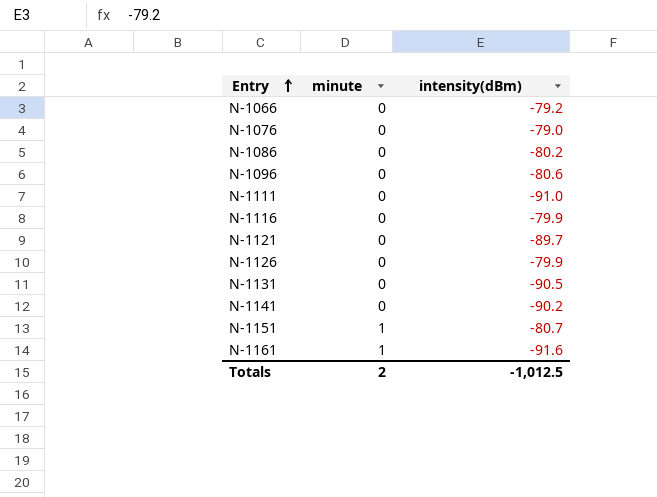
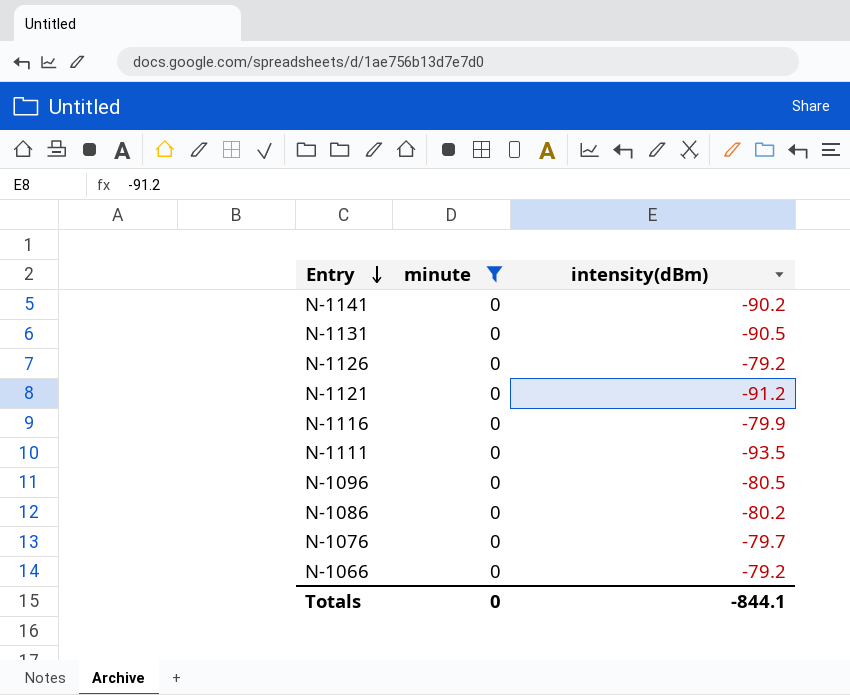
filter: none -> minute = 0
row order: Entry ascending -> Entry descending
N-1126 | intensity(dBm): -79.9 -> -79.2
N-1121 | intensity(dBm): -89.7 -> -91.2
N-1111 | intensity(dBm): -91.0 -> -93.5
N-1096 | intensity(dBm): -80.6 -> -80.5
N-1076 | intensity(dBm): -79.0 -> -79.7
Totals | minute: 2 -> 0
Totals | intensity(dBm): -1,012.5 -> -844.1

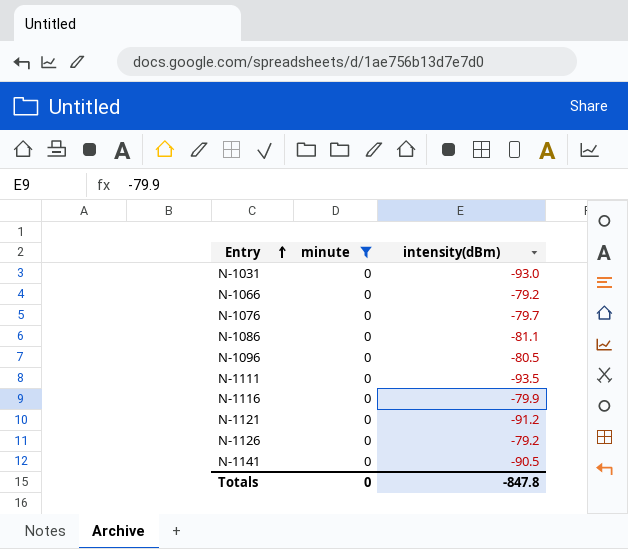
row order: Entry descending -> Entry ascending
row N-1131: 0 | -90.5 -> none
row N-1031: none -> 0 | -93.0
N-1086 | intensity(dBm): -80.2 -> -81.1
N-1141 | intensity(dBm): -90.2 -> -90.5
Totals | intensity(dBm): -844.1 -> -847.8

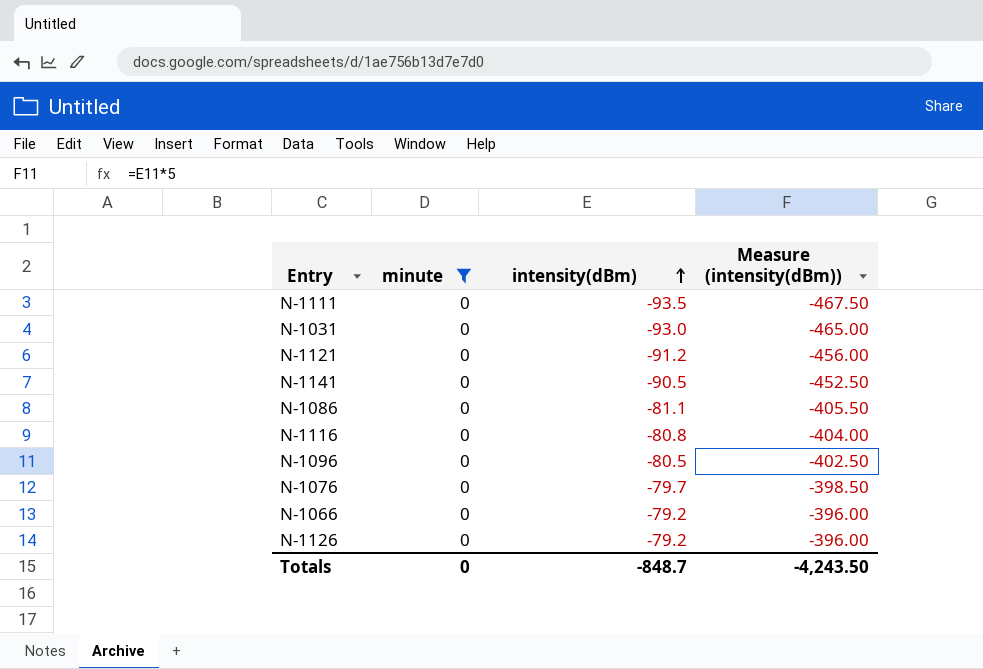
row order: Entry ascending -> intensity(dBm) ascending
column Measure (intensity(dBm)) | formula: none -> [intensity(dBm)] * 5
N-1116 | intensity(dBm): -79.9 -> -80.8
Totals | intensity(dBm): -847.8 -> -848.7

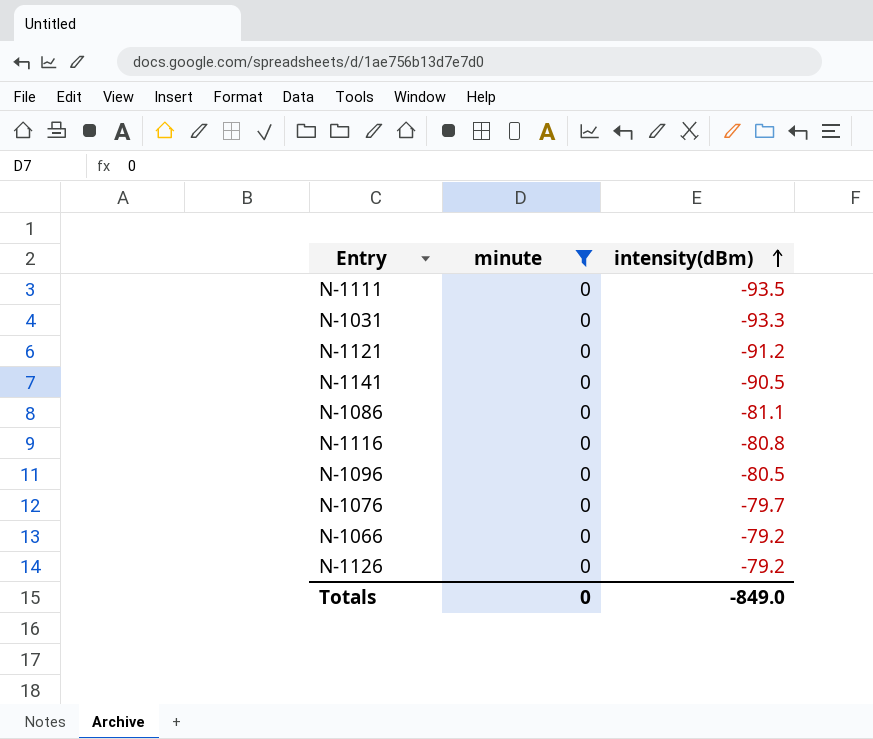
column Measure (intensity(dBm)) | formula: [intensity(dBm)] * 5 -> none
N-1031 | intensity(dBm): -93.0 -> -93.3
Totals | intensity(dBm): -848.7 -> -849.0

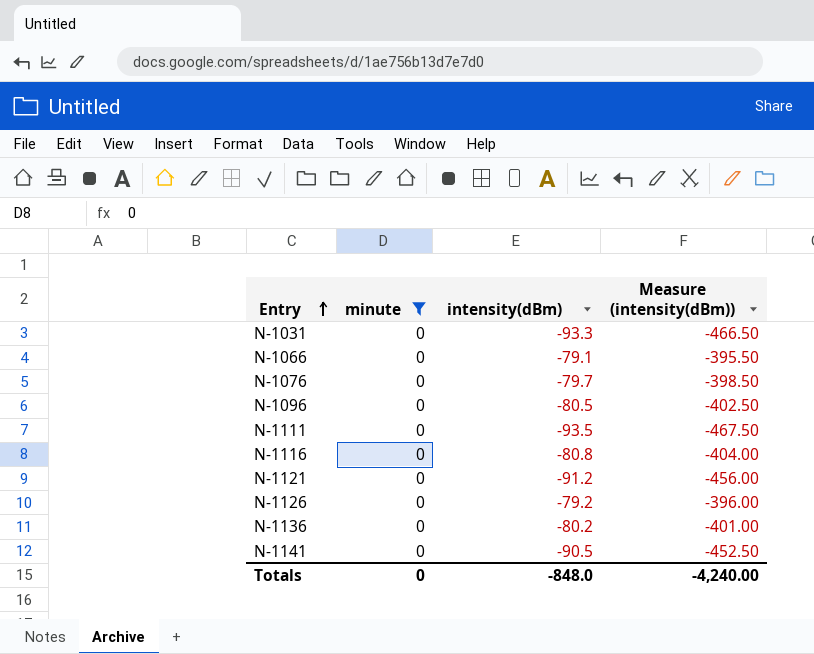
row order: intensity(dBm) ascending -> Entry ascending
column Measure (intensity(dBm)) | formula: none -> [intensity(dBm)] * 5
row N-1086: 0 | -81.1 -> none
N-1066 | intensity(dBm): -79.2 -> -79.1
row N-1136: none -> 0 | -80.2 | -401.00
Totals | intensity(dBm): -849.0 -> -848.0

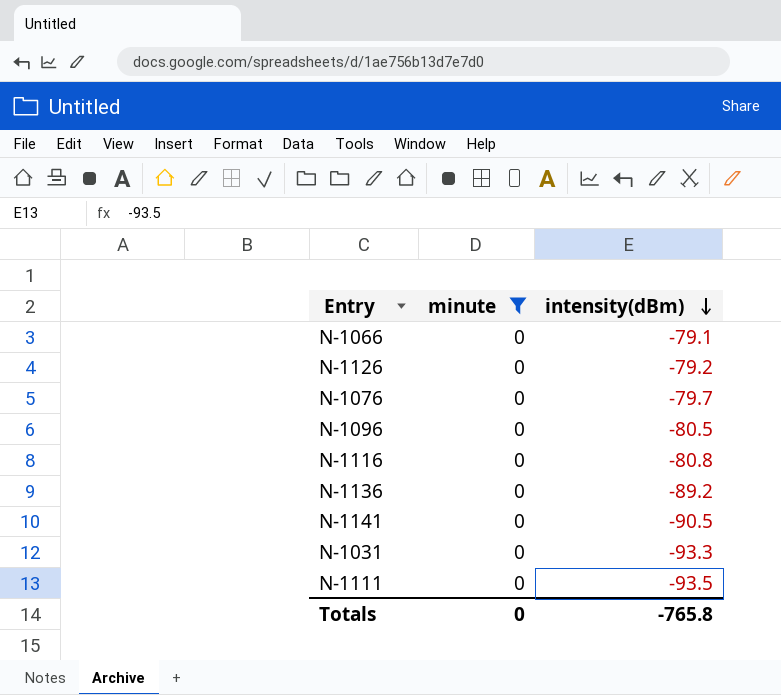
row order: Entry ascending -> intensity(dBm) descending
column Measure (intensity(dBm)) | formula: [intensity(dBm)] * 5 -> none
row N-1121: 0 | -91.2 | -456.00 -> none
N-1136 | intensity(dBm): -80.2 -> -89.2
Totals | intensity(dBm): -848.0 -> -765.8

